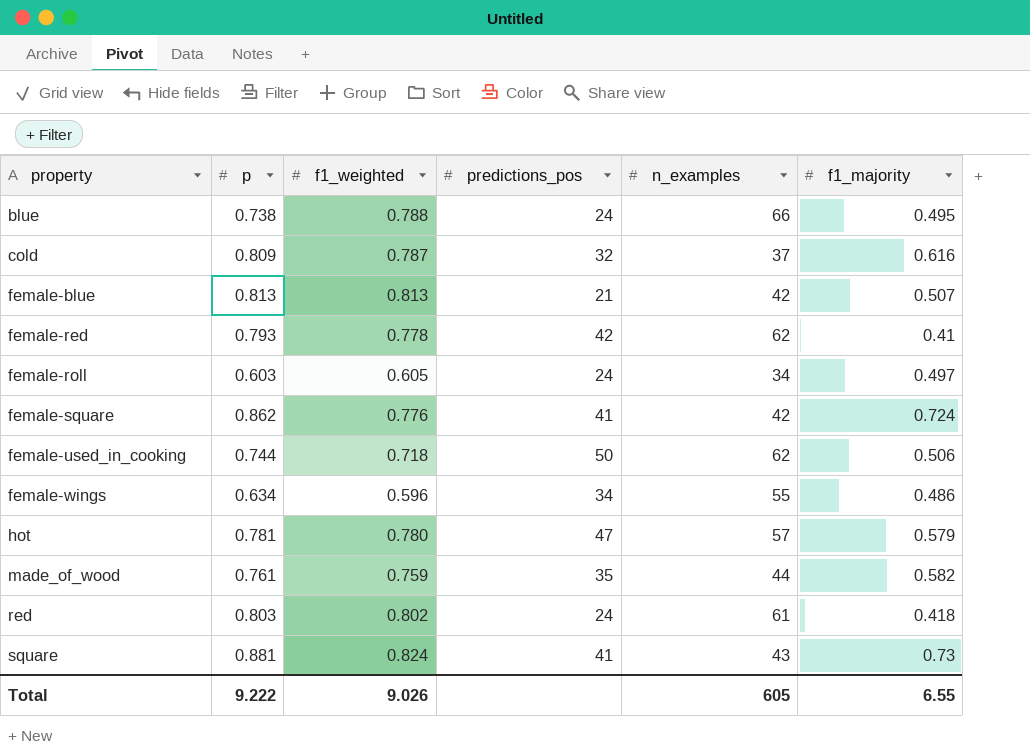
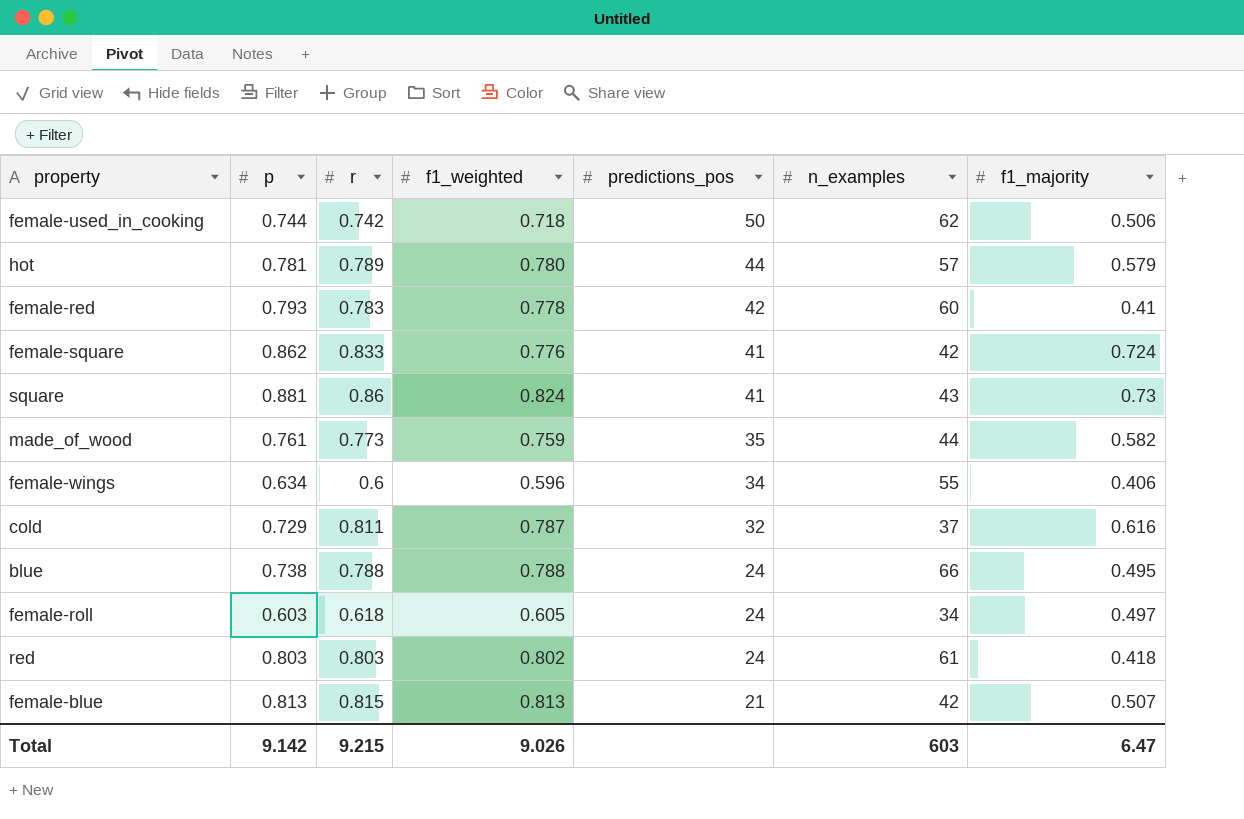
row order: property ascending -> predictions_pos descending
column r | position: none -> 3
hot | predictions_pos: 47 -> 44
female-red | n_examples: 62 -> 60
female-wings | f1_majority: 0.486 -> 0.406
cold | p: 0.809 -> 0.729
Total | p: 9.222 -> 9.142
Total | n_examples: 605 -> 603
Total | f1_majority: 6.55 -> 6.47

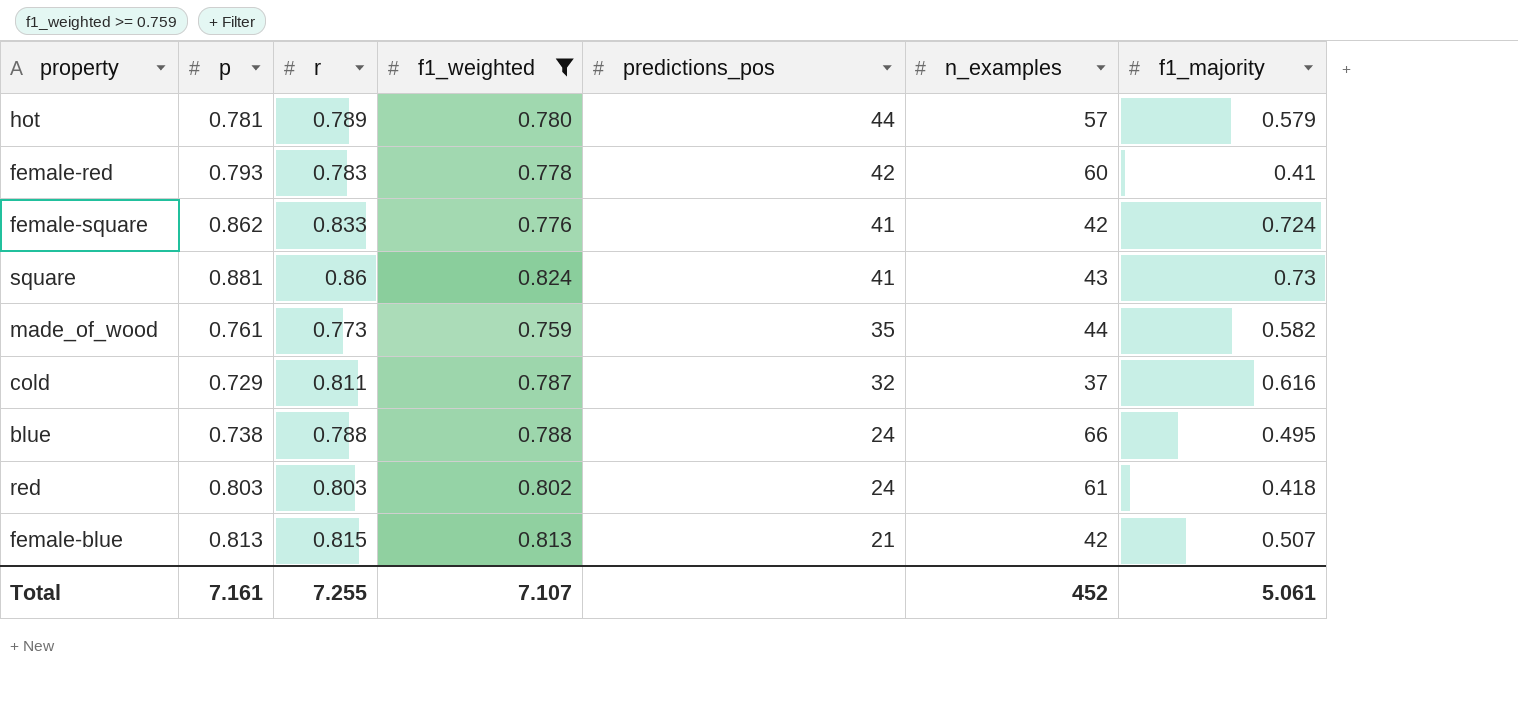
filter: none -> f1_weighted >= 0.759
Total | p: 9.142 -> 7.161
Total | r: 9.215 -> 7.255
Total | f1_weighted: 9.026 -> 7.107
Total | n_examples: 603 -> 452
Total | f1_majority: 6.47 -> 5.061

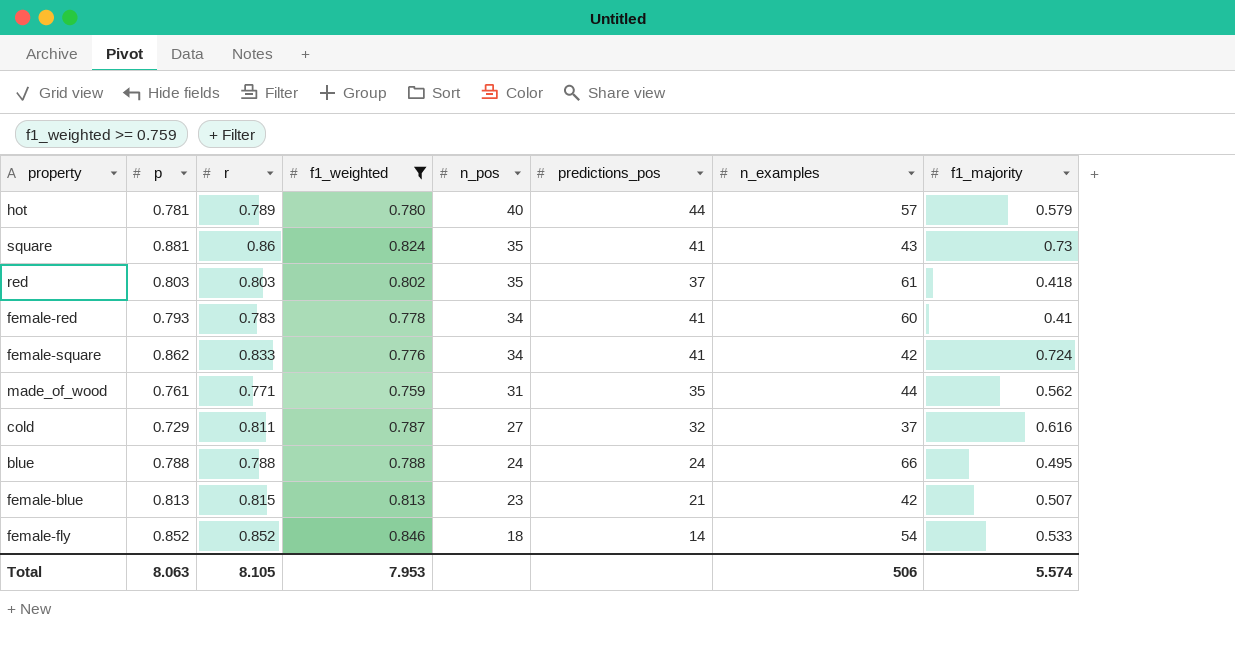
row order: predictions_pos descending -> n_pos descending
column n_pos | position: none -> 5
red | predictions_pos: 24 -> 37
female-red | predictions_pos: 42 -> 41
made_of_wood | r: 0.773 -> 0.771
made_of_wood | f1_majority: 0.582 -> 0.562
blue | p: 0.738 -> 0.788
row female-fly: none -> 0.852 | 0.852 | 0.846 | 18 | 14 | 54 | 0.533
Total | p: 7.161 -> 8.063
Total | r: 7.255 -> 8.105
Total | f1_weighted: 7.107 -> 7.953
Total | n_examples: 452 -> 506
Total | f1_majority: 5.061 -> 5.574

